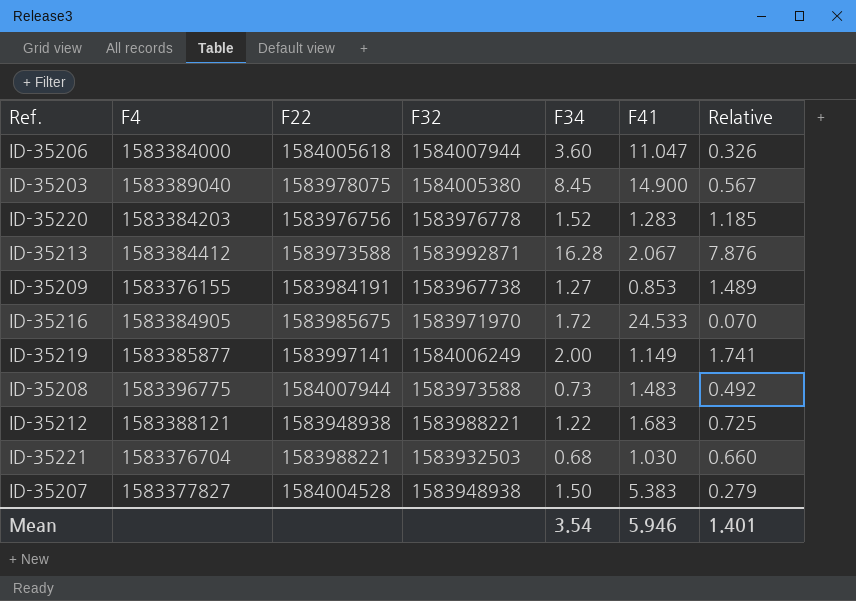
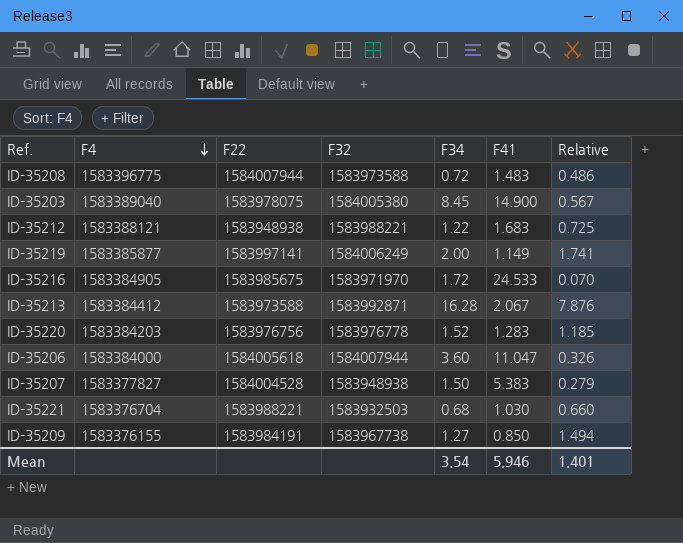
row order: none -> F4 descending
ID-35208 | F34: 0.73 -> 0.72
ID-35208 | Relative: 0.492 -> 0.486
ID-35209 | F41: 0.853 -> 0.850
ID-35209 | Relative: 1.489 -> 1.494

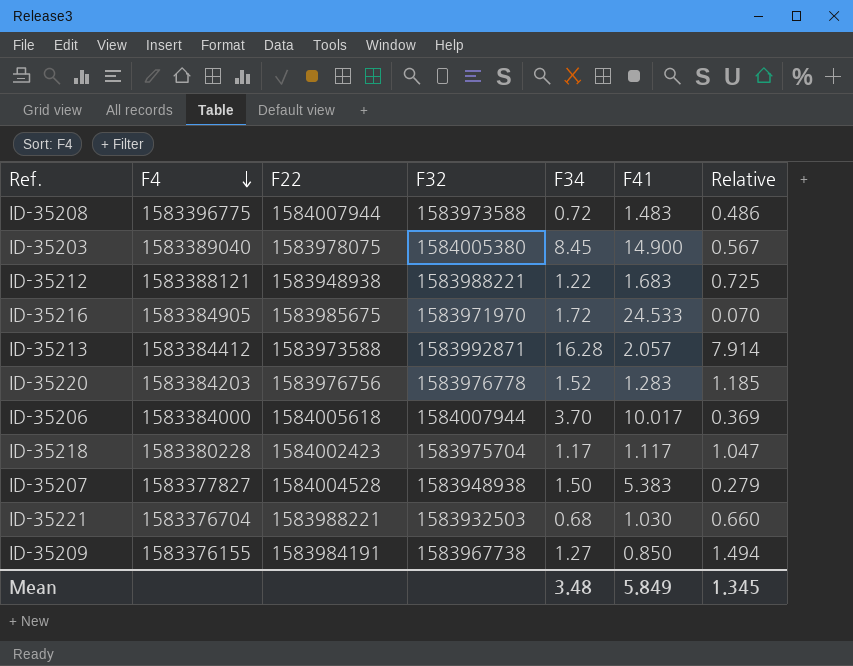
row ID-35219: 1583385877 | 1583997141 | 1584006249 | 2.00 | 1.149 | 1.741 -> none
ID-35213 | F41: 2.067 -> 2.057
ID-35213 | Relative: 7.876 -> 7.914
ID-35206 | F34: 3.60 -> 3.70
ID-35206 | F41: 11.047 -> 10.017
ID-35206 | Relative: 0.326 -> 0.369
row ID-35218: none -> 1583380228 | 1584002423 | 1583975704 | 1.17 | 1.117 | 1.047
Mean | F34: 3.54 -> 3.48
Mean | F41: 5.946 -> 5.849
Mean | Relative: 1.401 -> 1.345

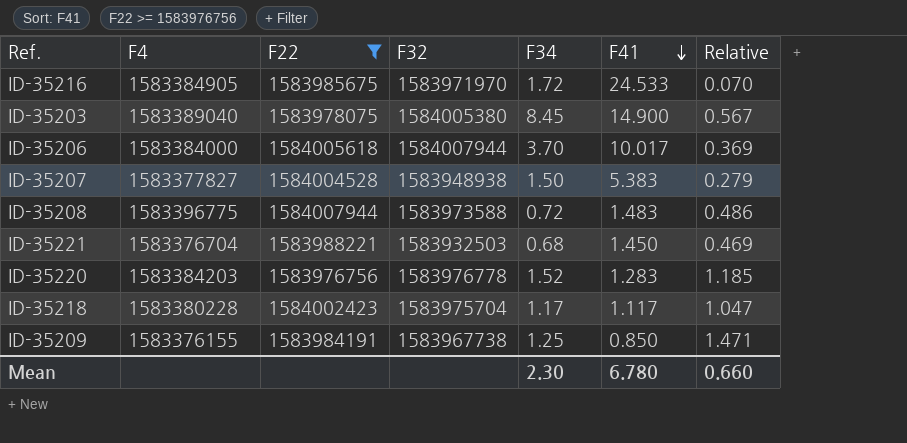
filter: none -> F22 >= 1583976756
row order: F4 descending -> F41 descending
ID-35221 | F41: 1.030 -> 1.450
ID-35221 | Relative: 0.660 -> 0.469
ID-35209 | F34: 1.27 -> 1.25
ID-35209 | Relative: 1.494 -> 1.471
Mean | F34: 3.48 -> 2.30
Mean | F41: 5.849 -> 6.780
Mean | Relative: 1.345 -> 0.660

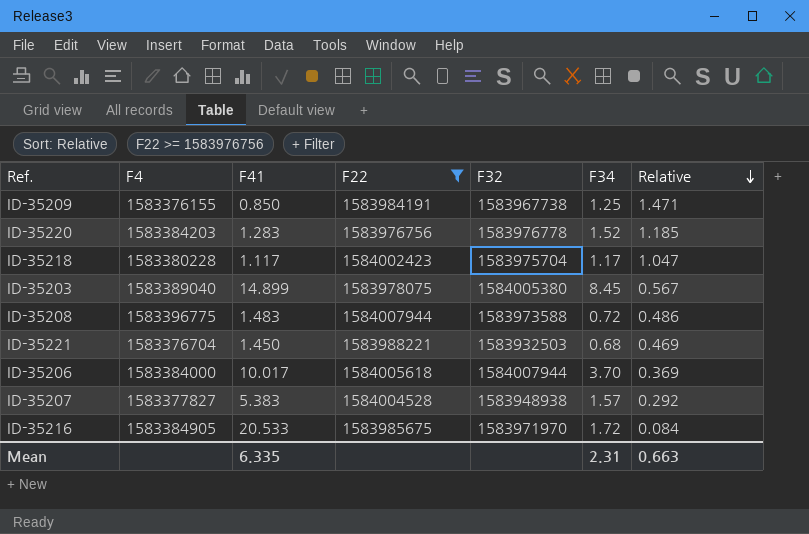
row order: F41 descending -> Relative descending
column F41 | position: 6 -> 3
ID-35203 | F41: 14.900 -> 14.899
ID-35207 | F34: 1.50 -> 1.57
ID-35207 | Relative: 0.279 -> 0.292
ID-35216 | F41: 24.533 -> 20.533
ID-35216 | Relative: 0.070 -> 0.084
Mean | F41: 6.780 -> 6.335
Mean | F34: 2.30 -> 2.31
Mean | Relative: 0.660 -> 0.663

